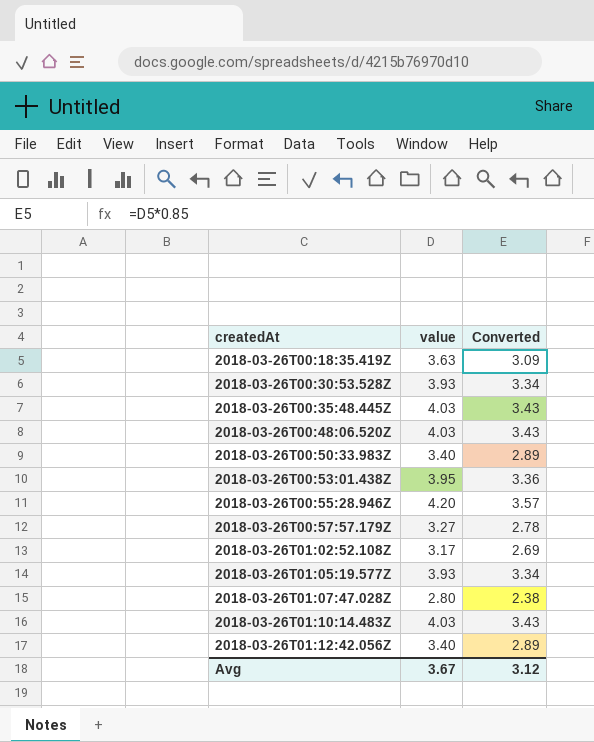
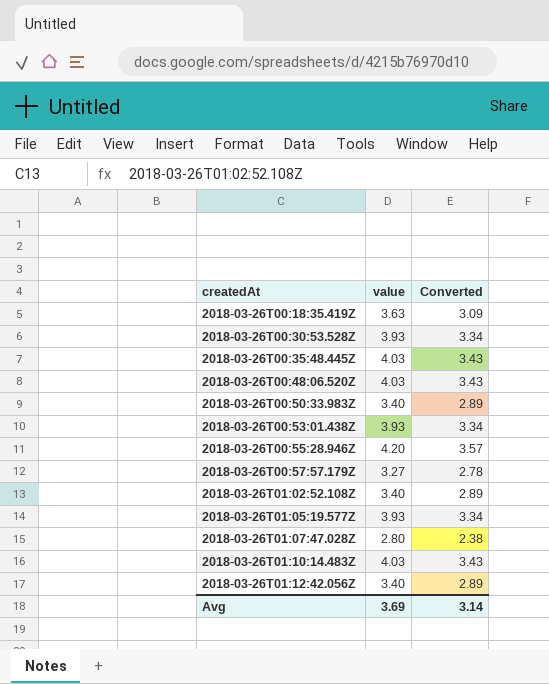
2018-03-26T00:53:01.438Z | value: 3.95 -> 3.93
2018-03-26T00:53:01.438Z | Converted: 3.36 -> 3.34
2018-03-26T01:02:52.108Z | value: 3.17 -> 3.40
2018-03-26T01:02:52.108Z | Converted: 2.69 -> 2.89
Avg | value: 3.67 -> 3.69
Avg | Converted: 3.12 -> 3.14

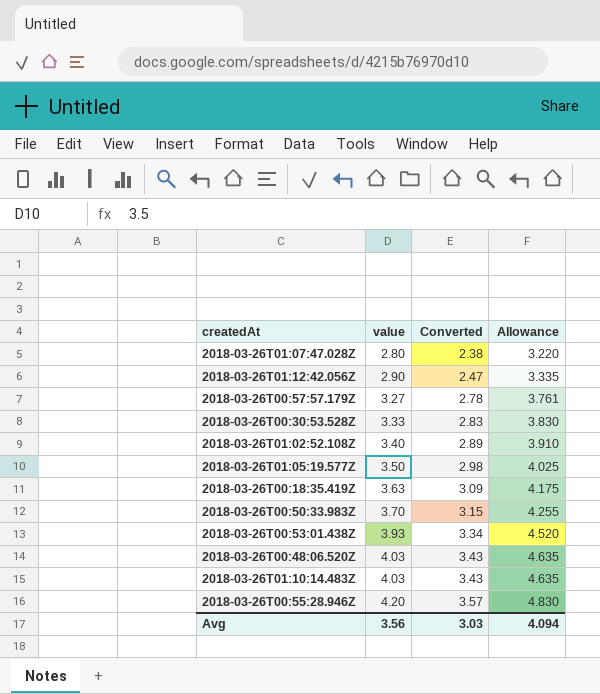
row order: createdAt ascending -> value ascending
column Allowance | formula: none -> [value] * 1.15
row 2018-03-26T00:35:48.445Z: 4.03 | 3.43 -> none
2018-03-26T01:12:42.056Z | value: 3.40 -> 2.90
2018-03-26T01:12:42.056Z | Converted: 2.89 -> 2.47
2018-03-26T00:30:53.528Z | value: 3.93 -> 3.33
2018-03-26T00:30:53.528Z | Converted: 3.34 -> 2.83
2018-03-26T01:05:19.577Z | value: 3.93 -> 3.50
2018-03-26T01:05:19.577Z | Converted: 3.34 -> 2.98
2018-03-26T00:50:33.983Z | value: 3.40 -> 3.70
2018-03-26T00:50:33.983Z | Converted: 2.89 -> 3.15
Avg | value: 3.69 -> 3.56
Avg | Converted: 3.14 -> 3.03

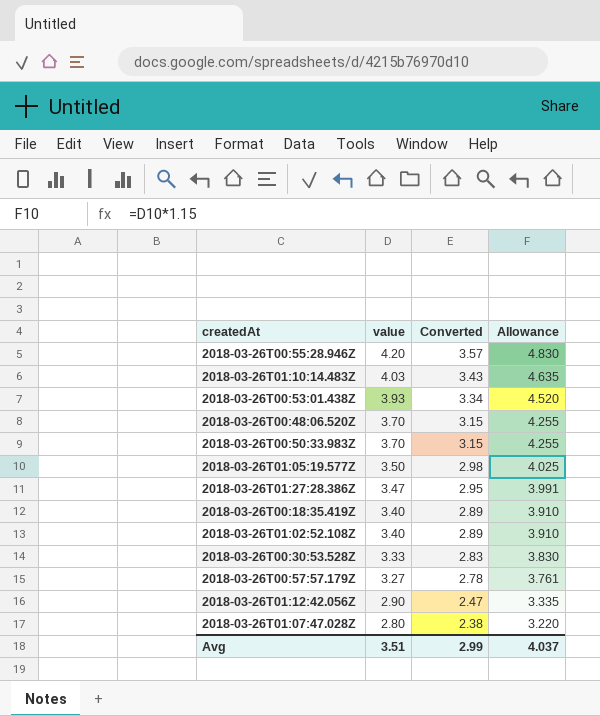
row order: value ascending -> value descending
2018-03-26T00:48:06.520Z | value: 4.03 -> 3.70
2018-03-26T00:48:06.520Z | Converted: 3.43 -> 3.15
2018-03-26T00:48:06.520Z | Allowance: 4.635 -> 4.255
row 2018-03-26T01:27:28.386Z: none -> 3.47 | 2.95 | 3.991
2018-03-26T00:18:35.419Z | value: 3.63 -> 3.40
2018-03-26T00:18:35.419Z | Converted: 3.09 -> 2.89
2018-03-26T00:18:35.419Z | Allowance: 4.175 -> 3.910
Avg | value: 3.56 -> 3.51
Avg | Converted: 3.03 -> 2.99
Avg | Allowance: 4.094 -> 4.037

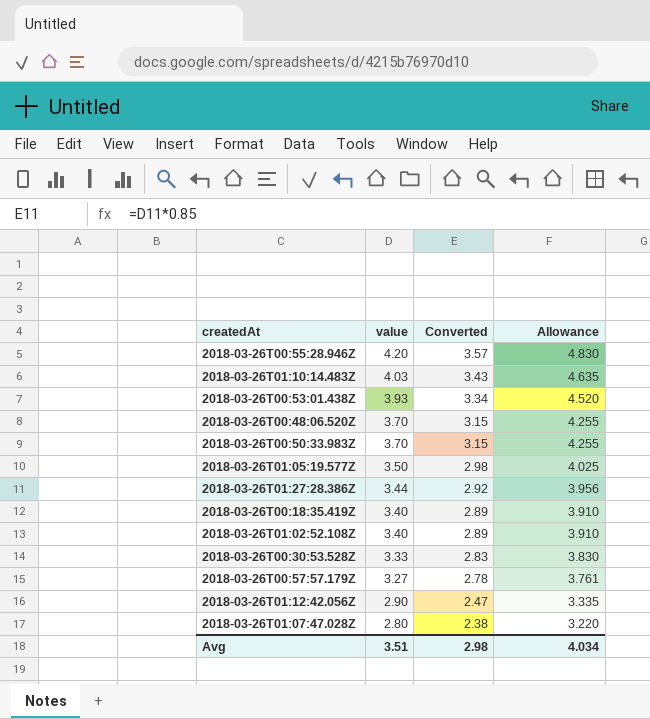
2018-03-26T01:27:28.386Z | value: 3.47 -> 3.44
2018-03-26T01:27:28.386Z | Converted: 2.95 -> 2.92
2018-03-26T01:27:28.386Z | Allowance: 3.991 -> 3.956
Avg | Converted: 2.99 -> 2.98
Avg | Allowance: 4.037 -> 4.034

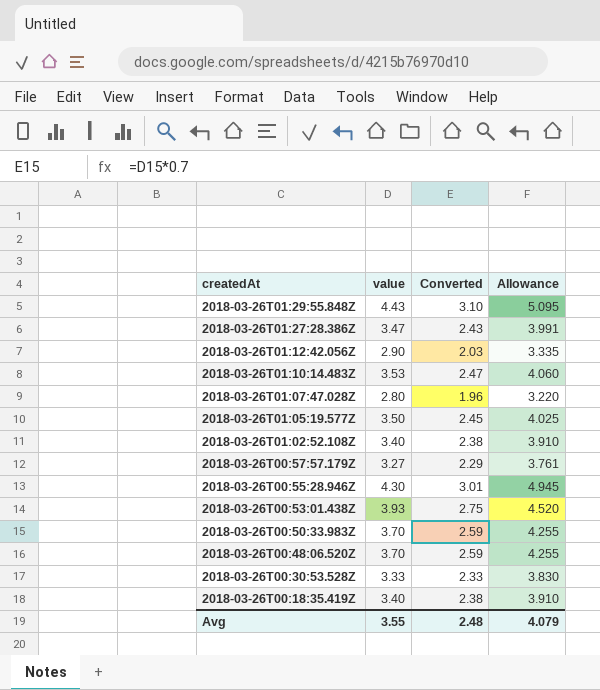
row order: value descending -> createdAt descending
column Converted | formula: [value] * 0.85 -> [value] * 0.7
row 2018-03-26T01:29:55.848Z: none -> 4.43 | 3.10 | 5.095
2018-03-26T01:27:28.386Z | value: 3.44 -> 3.47
2018-03-26T01:27:28.386Z | Allowance: 3.956 -> 3.991
2018-03-26T01:10:14.483Z | value: 4.03 -> 3.53
2018-03-26T01:10:14.483Z | Allowance: 4.635 -> 4.060
2018-03-26T00:55:28.946Z | value: 4.20 -> 4.30
2018-03-26T00:55:28.946Z | Allowance: 4.830 -> 4.945
Avg | value: 3.51 -> 3.55
Avg | Converted: 2.98 -> 2.48
Avg | Allowance: 4.034 -> 4.079

